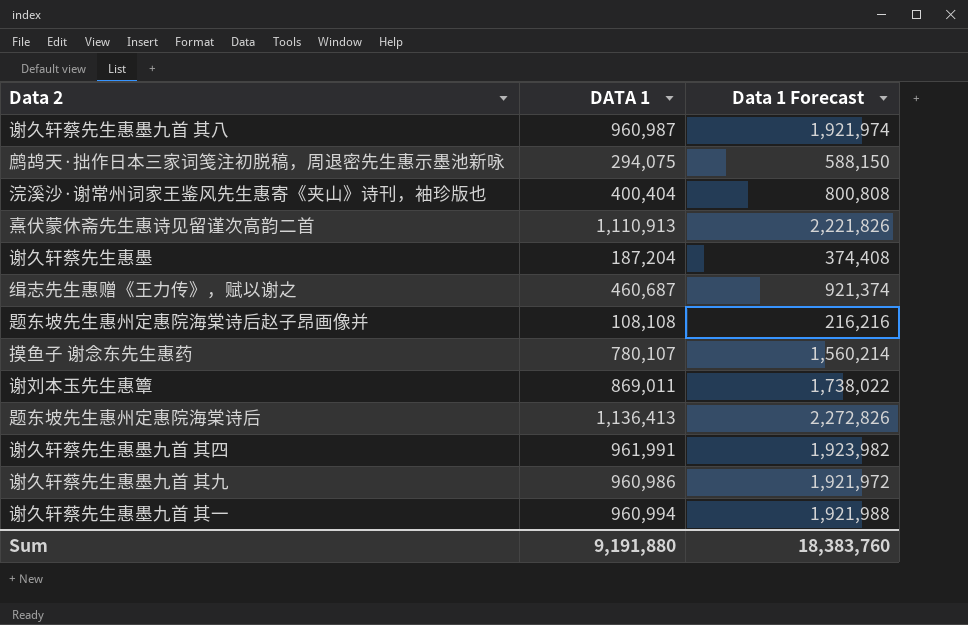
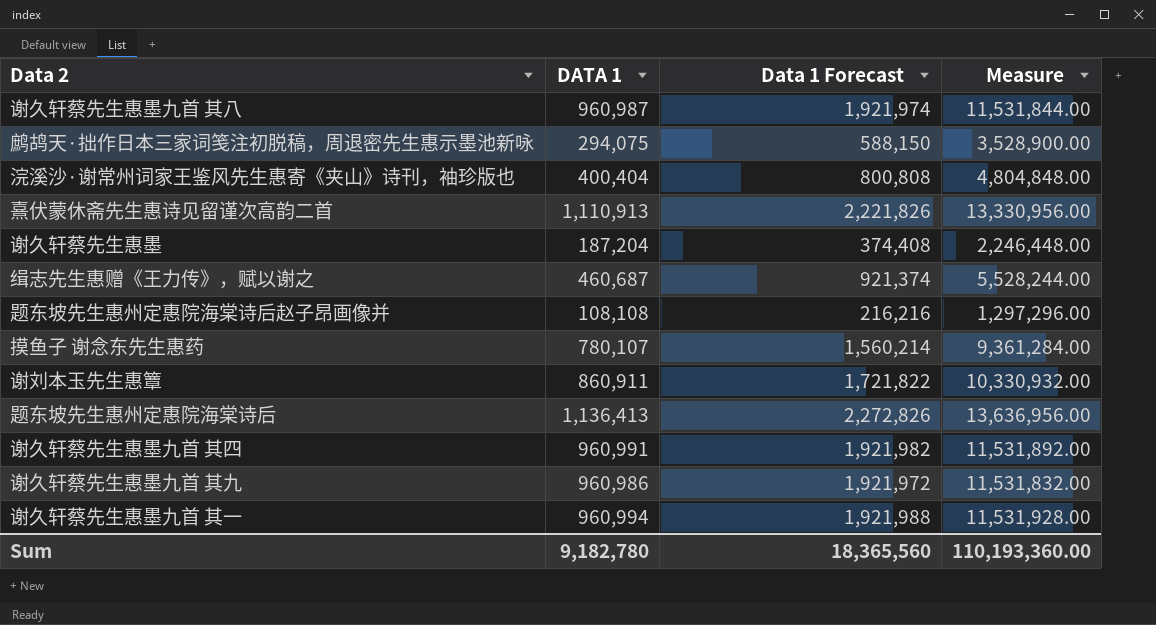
column Measure | formula: none -> [DATA 1] * 12
谢刘本玉先生惠簟 | DATA 1: 869,011 -> 860,911
谢刘本玉先生惠簟 | Data 1 Forecast: 1,738,022 -> 1,721,822
谢久轩蔡先生惠墨九首 其四 | DATA 1: 961,991 -> 960,991
谢久轩蔡先生惠墨九首 其四 | Data 1 Forecast: 1,923,982 -> 1,921,982
Sum | DATA 1: 9,191,880 -> 9,182,780
Sum | Data 1 Forecast: 18,383,760 -> 18,365,560

